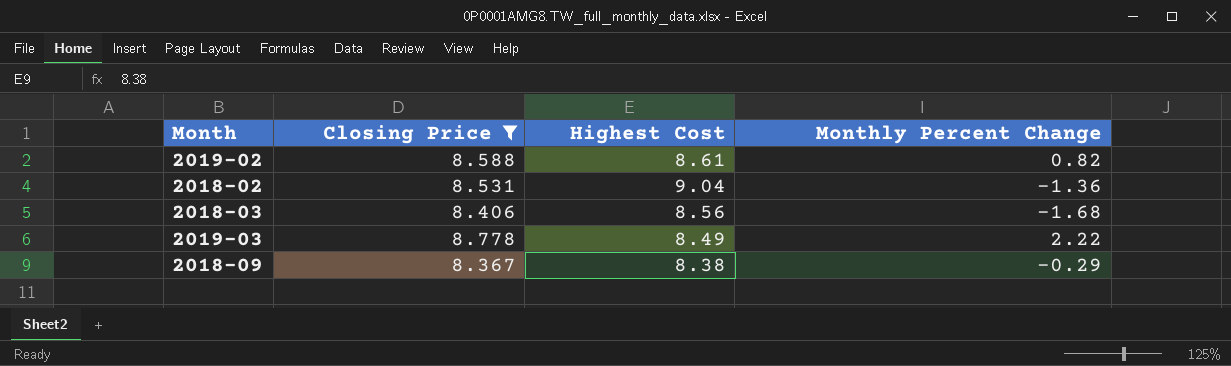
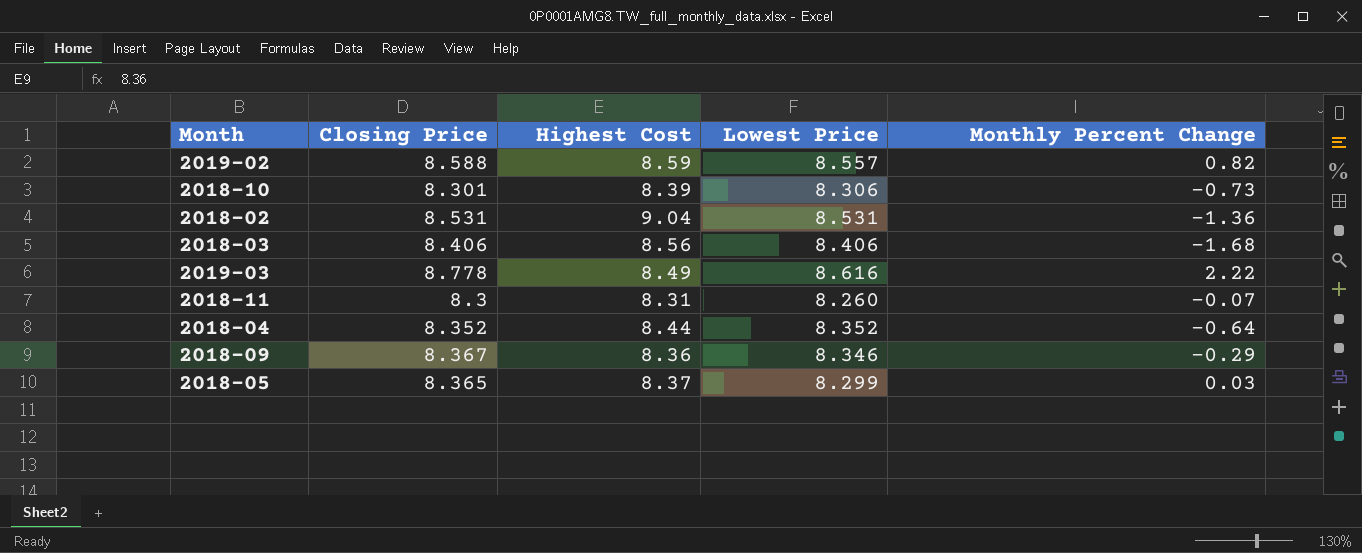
filter: Closing Price >= 8.367 -> none
column Lowest Price | position: none -> 4
2019-02 | Highest Cost: 8.61 -> 8.59
2018-09 | Highest Cost: 8.38 -> 8.36

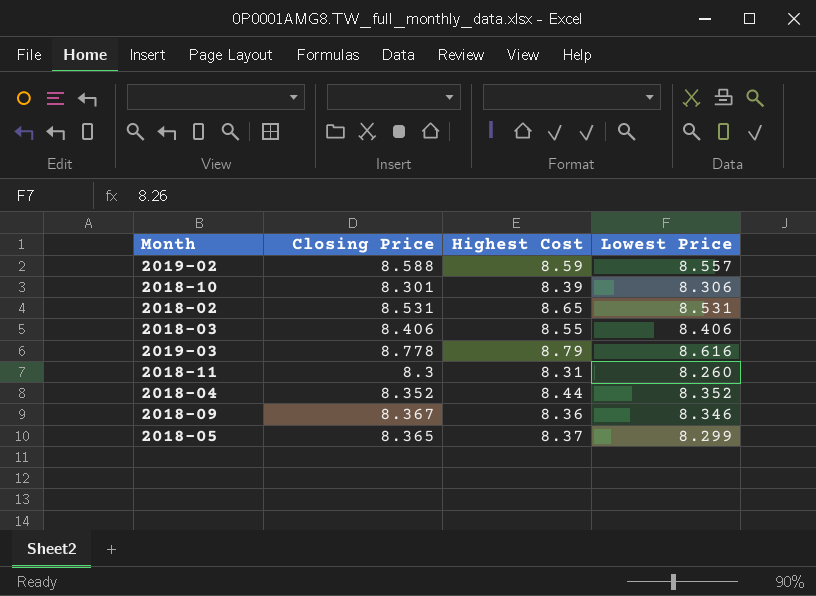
column Monthly Percent Change | position: 5 -> none
2018-02 | Highest Cost: 9.04 -> 8.65
2018-03 | Highest Cost: 8.56 -> 8.55
2019-03 | Highest Cost: 8.49 -> 8.79

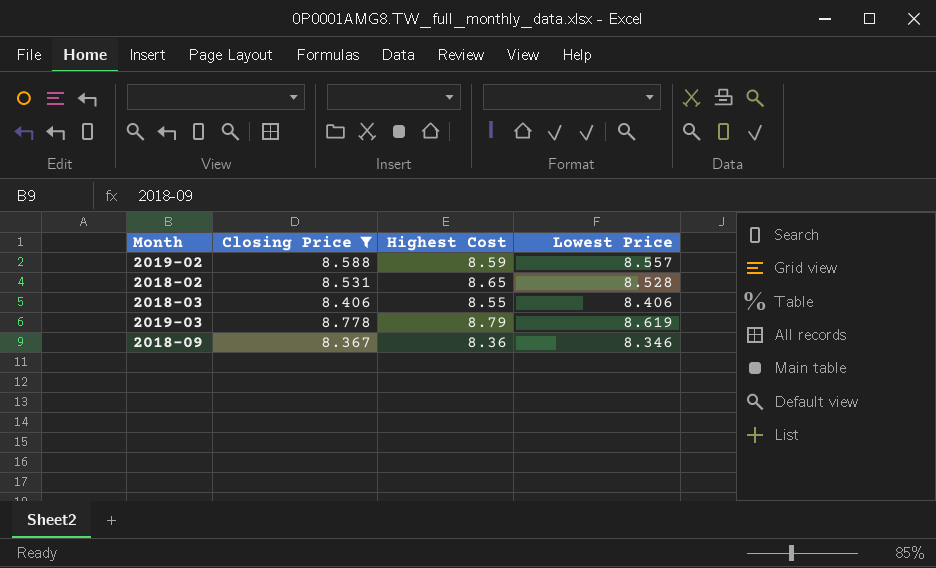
filter: none -> Closing Price >= 8.367
2018-02 | Lowest Price: 8.531 -> 8.528
2019-03 | Lowest Price: 8.616 -> 8.619

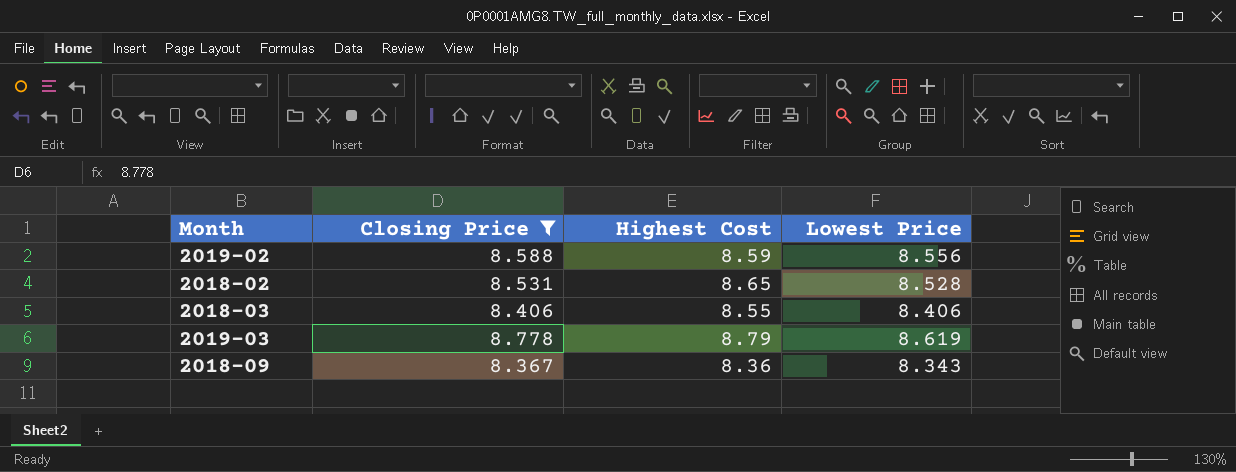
2019-02 | Lowest Price: 8.557 -> 8.556
2018-09 | Lowest Price: 8.346 -> 8.343

